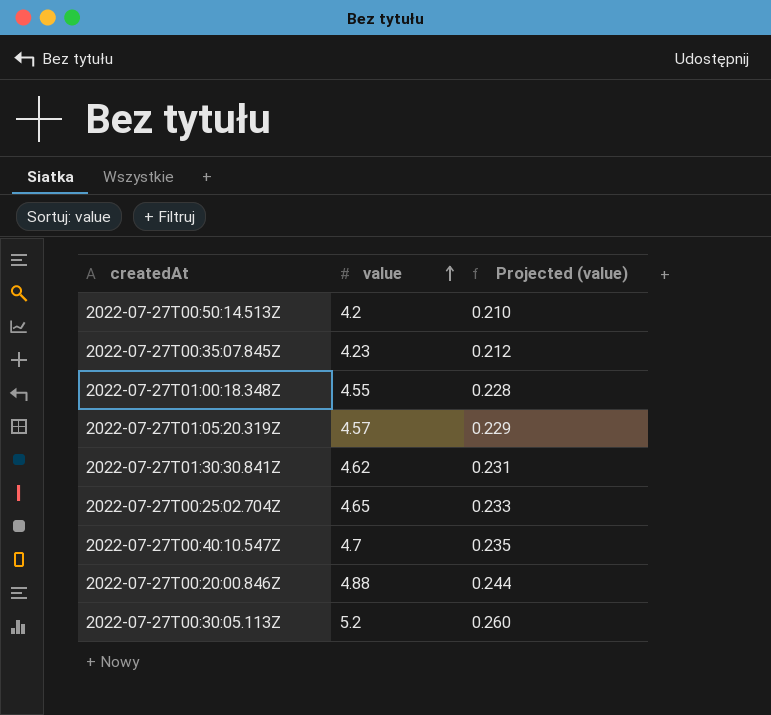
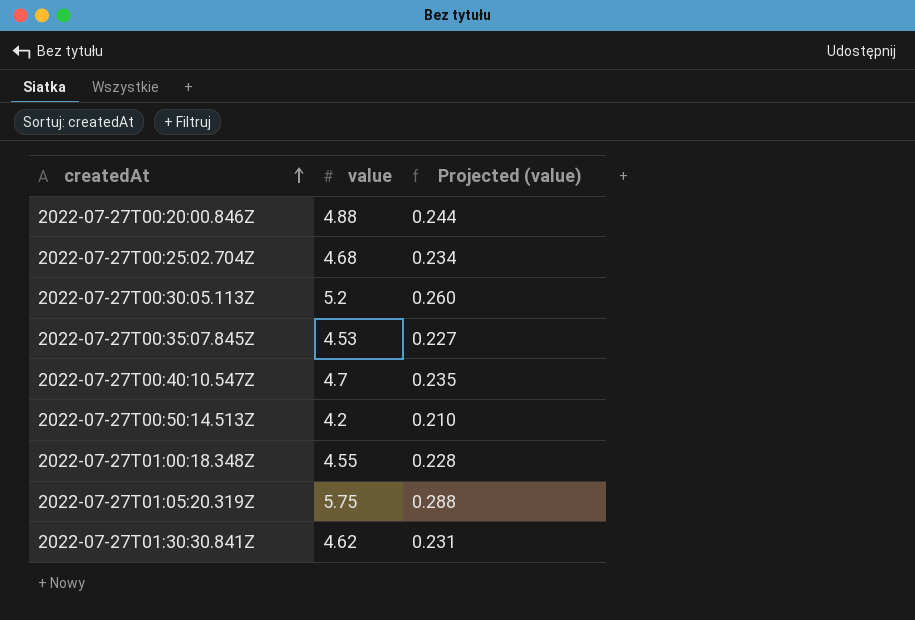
row order: value ascending -> createdAt ascending
2022-07-27T00:25:02.704Z | value: 4.65 -> 4.68
2022-07-27T00:25:02.704Z | Projected (value): 0.233 -> 0.234
2022-07-27T00:35:07.845Z | value: 4.23 -> 4.53
2022-07-27T00:35:07.845Z | Projected (value): 0.212 -> 0.227
2022-07-27T01:05:20.319Z | value: 4.57 -> 5.75
2022-07-27T01:05:20.319Z | Projected (value): 0.229 -> 0.288

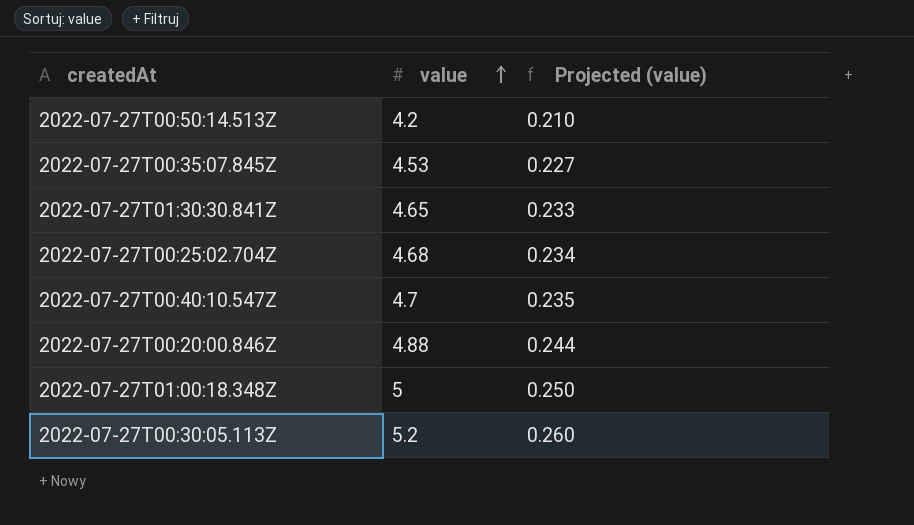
row order: createdAt ascending -> value ascending
row 2022-07-27T01:05:20.319Z: 5.75 | 0.288 -> none
2022-07-27T01:30:30.841Z | value: 4.62 -> 4.65
2022-07-27T01:30:30.841Z | Projected (value): 0.231 -> 0.233
2022-07-27T01:00:18.348Z | value: 4.55 -> 5
2022-07-27T01:00:18.348Z | Projected (value): 0.228 -> 0.250

